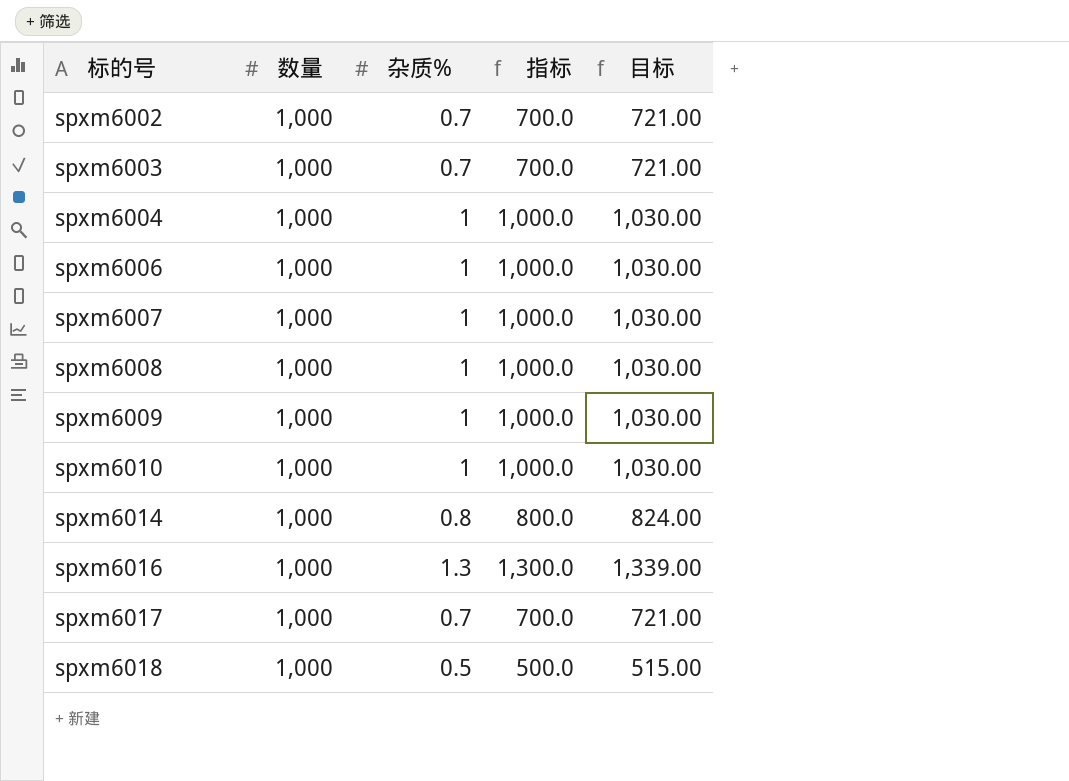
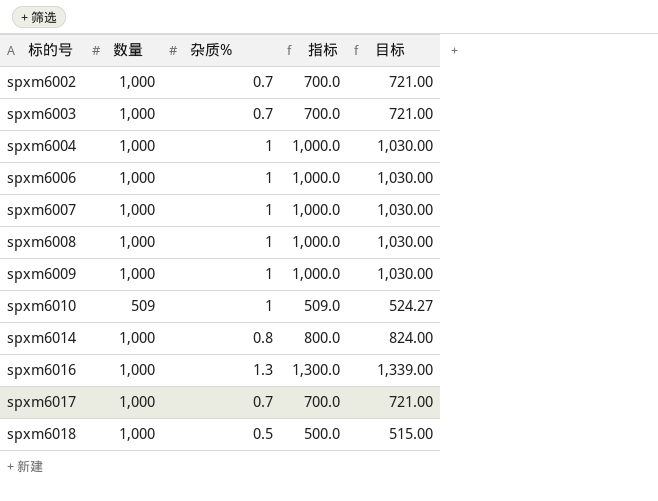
spxm6010 | 数量: 1,000 -> 509
spxm6010 | 指标: 1,000.0 -> 509.0
spxm6010 | 目标: 1,030.00 -> 524.27

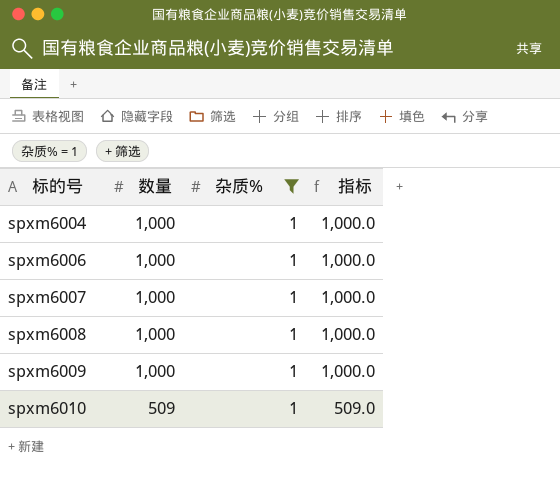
filter: none -> 杂质% = 1
column 目标 | formula: [指标] * 1.03 -> none

